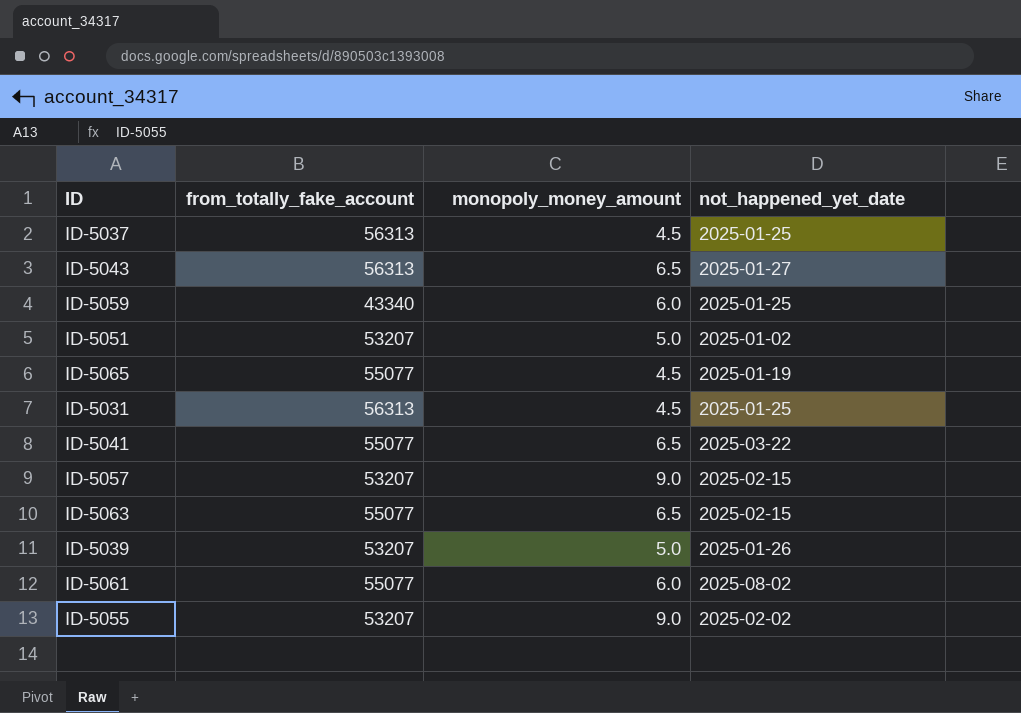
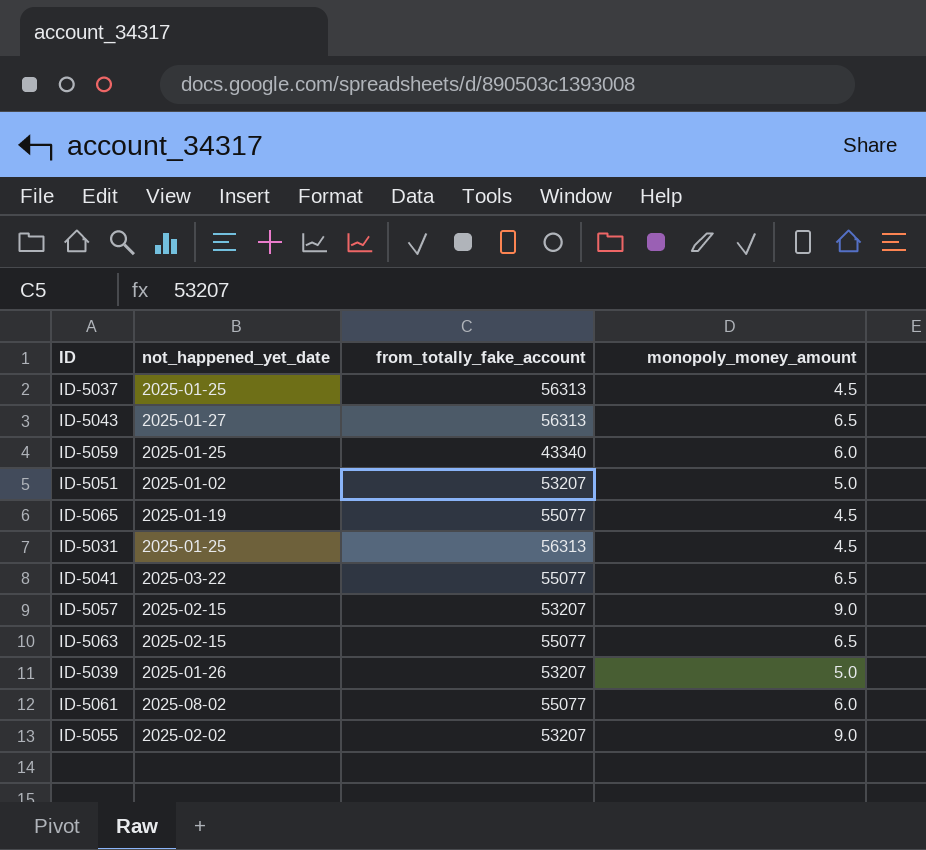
column not_happened_yet_date | position: 4 -> 2

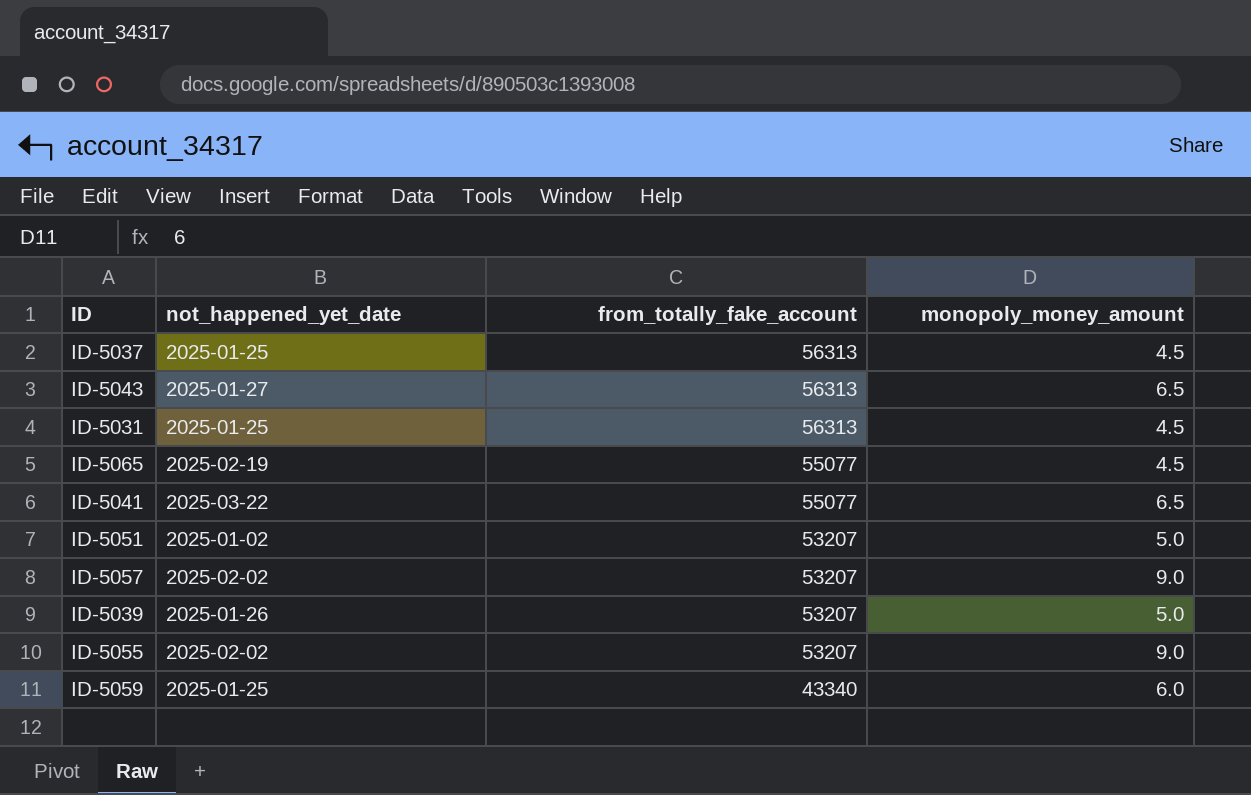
row order: none -> from_totally_fake_account descending
row ID-5063: 2025-02-15 | 55077 | 6.5 -> none
row ID-5061: 2025-08-02 | 55077 | 6.0 -> none
ID-5065 | not_happened_yet_date: 2025-01-19 -> 2025-02-19
ID-5057 | not_happened_yet_date: 2025-02-15 -> 2025-02-02

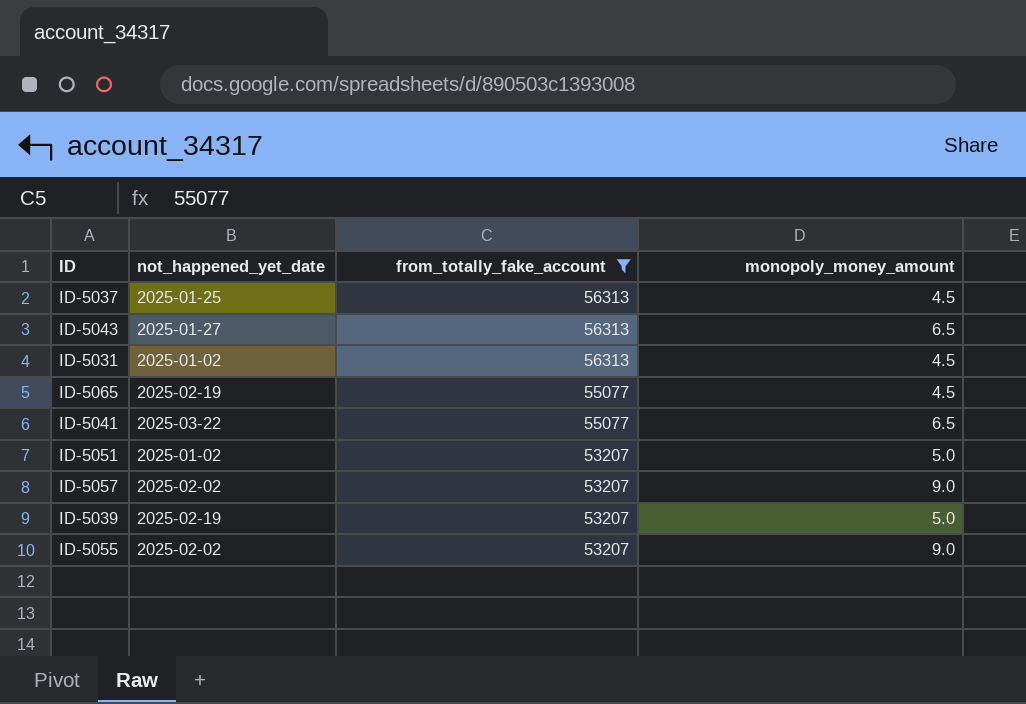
filter: none -> from_totally_fake_account != 43340
ID-5031 | not_happened_yet_date: 2025-01-25 -> 2025-01-02
ID-5039 | not_happened_yet_date: 2025-01-26 -> 2025-02-19

